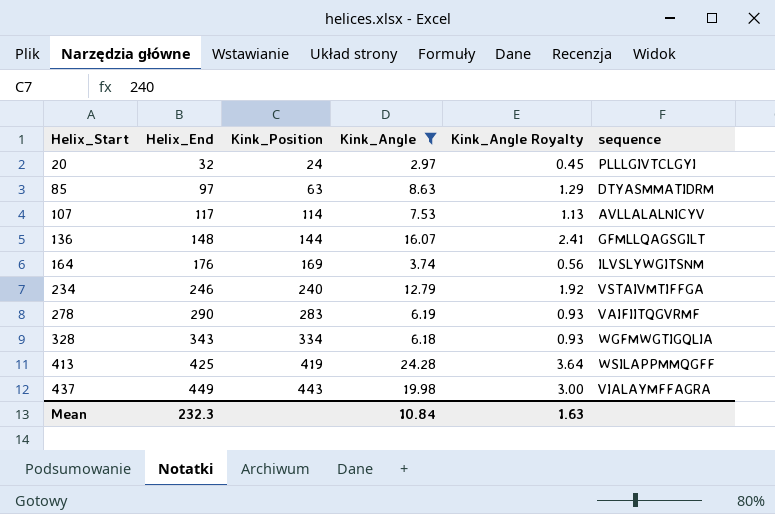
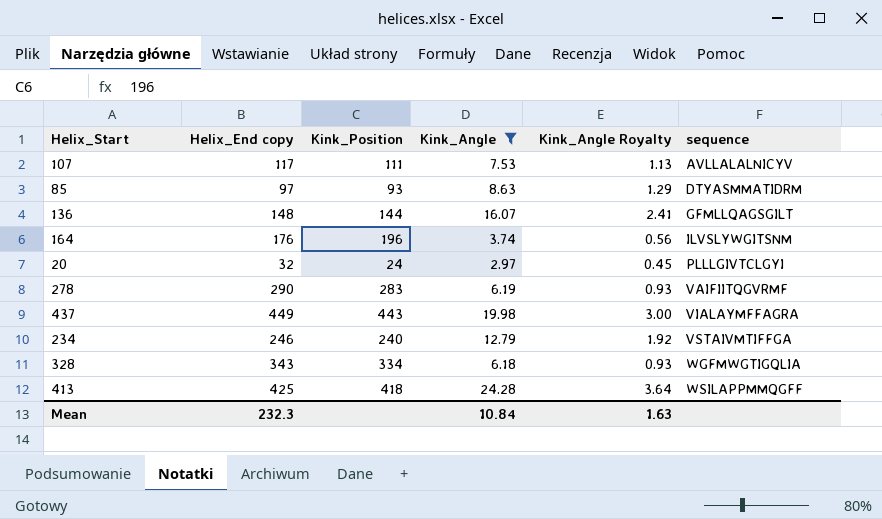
row order: Helix_Start ascending -> sequence ascending
column name: Helix_End -> Helix_End copy
107 | Kink_Position: 114 -> 111
85 | Kink_Position: 63 -> 93
164 | Kink_Position: 169 -> 196
413 | Kink_Position: 419 -> 418

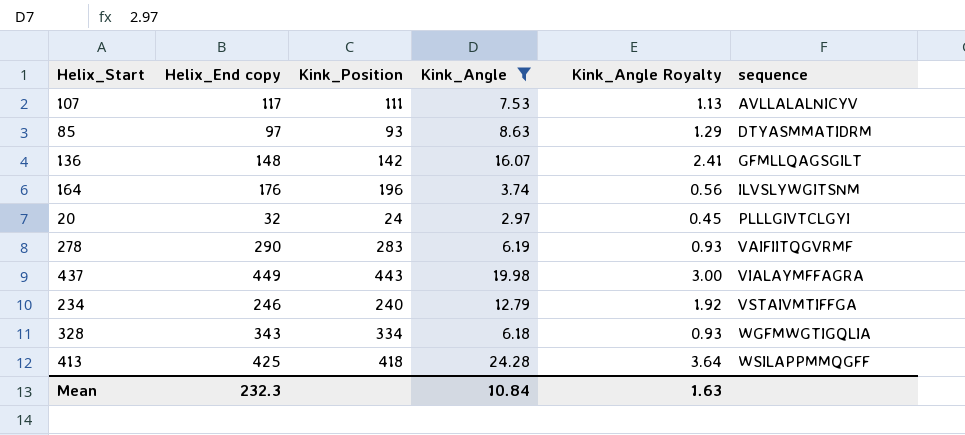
136 | Kink_Position: 144 -> 142

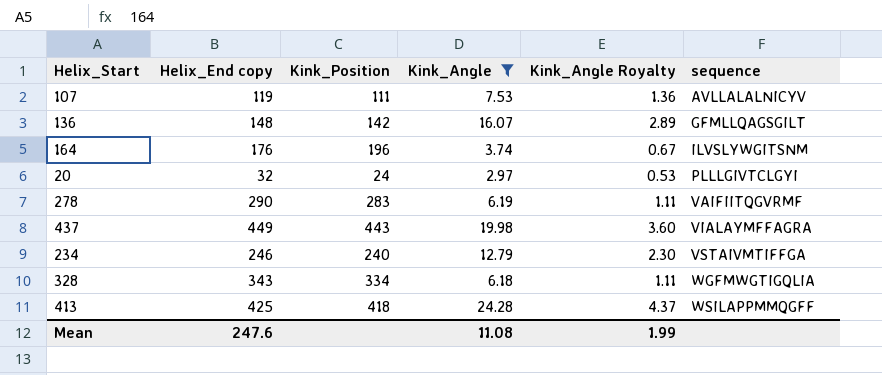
column Kink_Angle Royalty | formula: [Kink_Angle] * 0.15 -> [Kink_Angle] * 0.18
row 85: 97 | 93 | 8.63 | 1.29 | DTYASMMATIDRM -> none
107 | Helix_End copy: 117 -> 119
Mean | Helix_End copy: 232.3 -> 247.6
Mean | Kink_Angle: 10.84 -> 11.08
Mean | Kink_Angle Royalty: 1.63 -> 1.99

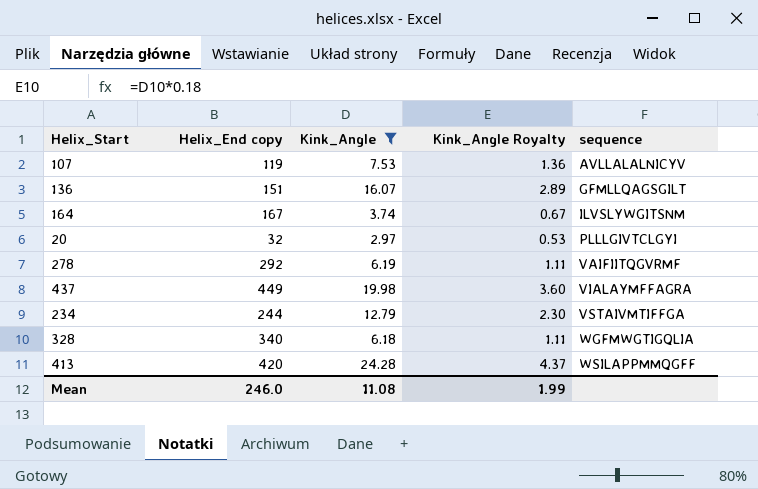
column Kink_Position | position: 3 -> none
136 | Helix_End copy: 148 -> 151
164 | Helix_End copy: 176 -> 167
278 | Helix_End copy: 290 -> 292
234 | Helix_End copy: 246 -> 244
328 | Helix_End copy: 343 -> 340
413 | Helix_End copy: 425 -> 420
Mean | Helix_End copy: 247.6 -> 246.0

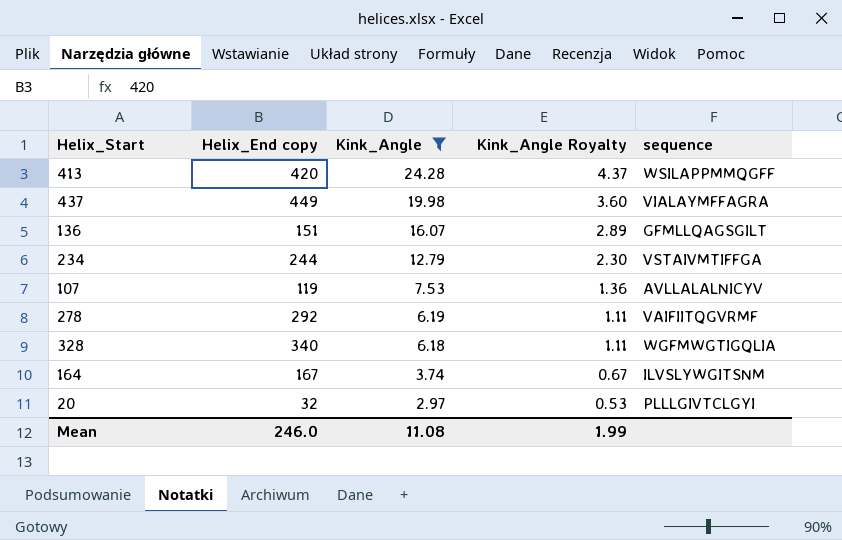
row order: sequence ascending -> Kink_Angle descending

